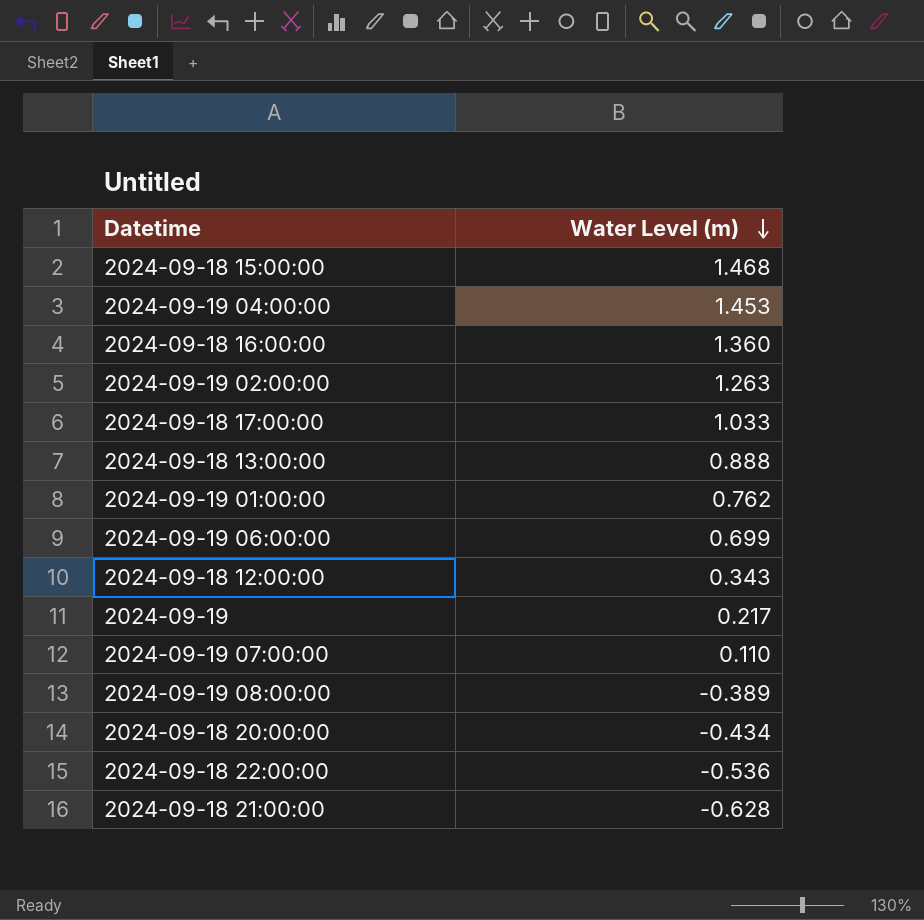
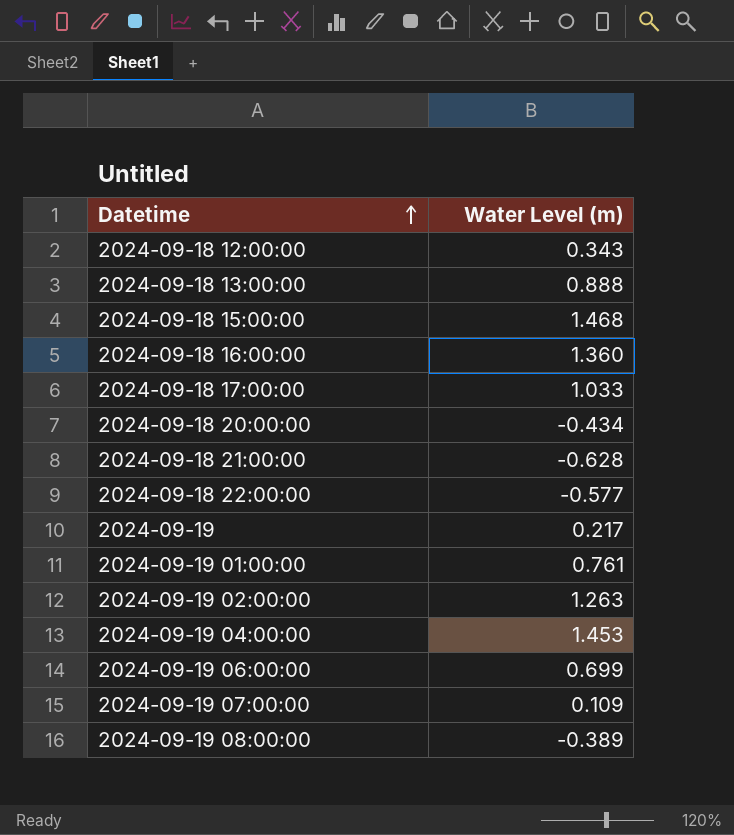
row order: Water Level (m) descending -> Datetime ascending
2024-09-18 22:00:00 | Water Level (m): -0.536 -> -0.577
2024-09-19 01:00:00 | Water Level (m): 0.762 -> 0.761
2024-09-19 07:00:00 | Water Level (m): 0.110 -> 0.109

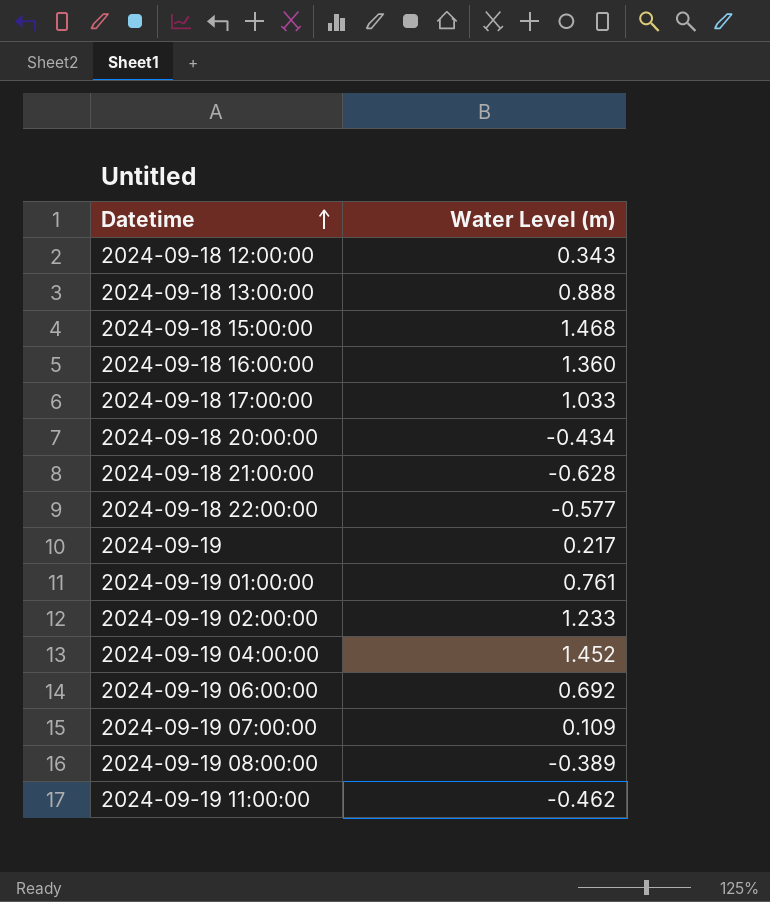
2024-09-19 02:00:00 | Water Level (m): 1.263 -> 1.233
2024-09-19 04:00:00 | Water Level (m): 1.453 -> 1.452
2024-09-19 06:00:00 | Water Level (m): 0.699 -> 0.692
row 2024-09-19 11:00:00: none -> -0.462

